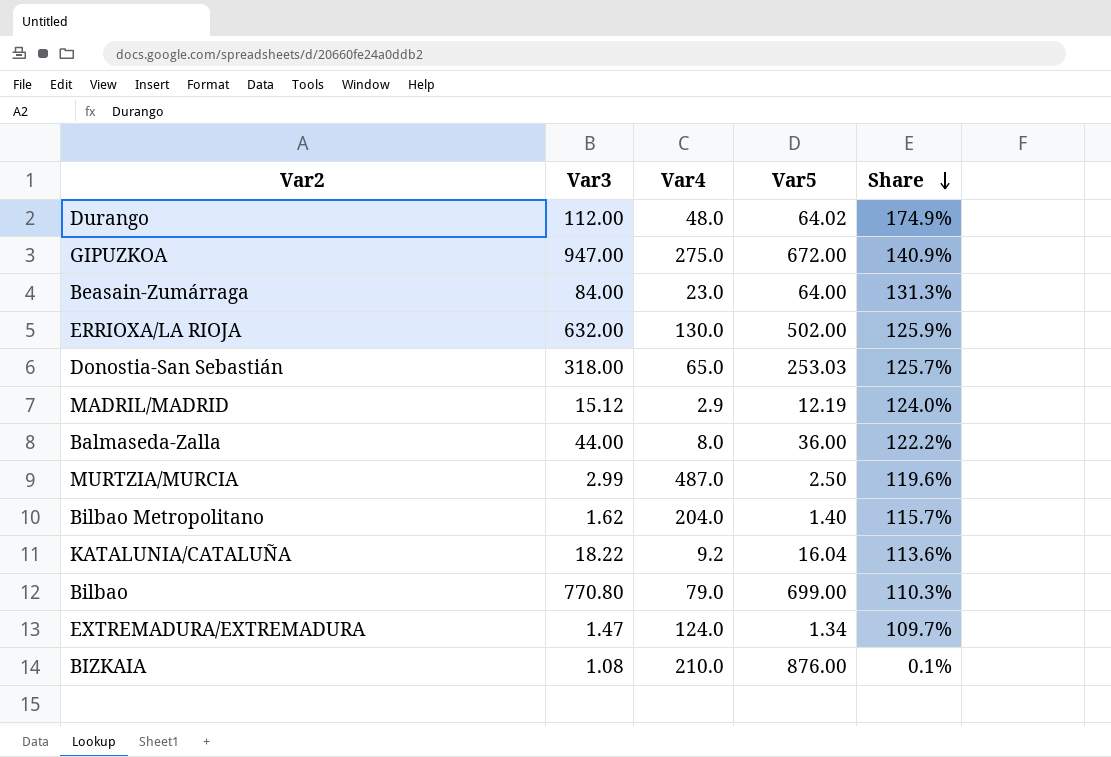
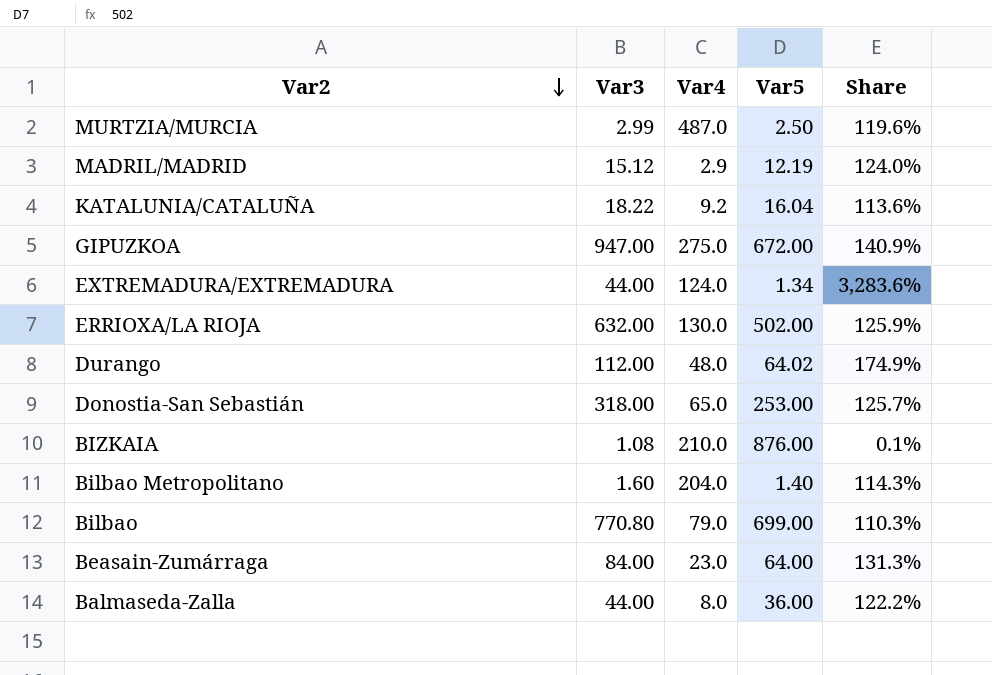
row order: Share descending -> Var2 descending
EXTREMADURA/EXTREMADURA | Var3: 1.47 -> 44.00
EXTREMADURA/EXTREMADURA | Share: 109.7% -> 3,283.6%
Donostia-San Sebastián | Var5: 253.03 -> 253.00
Bilbao Metropolitano | Var3: 1.62 -> 1.60
Bilbao Metropolitano | Share: 115.7% -> 114.3%

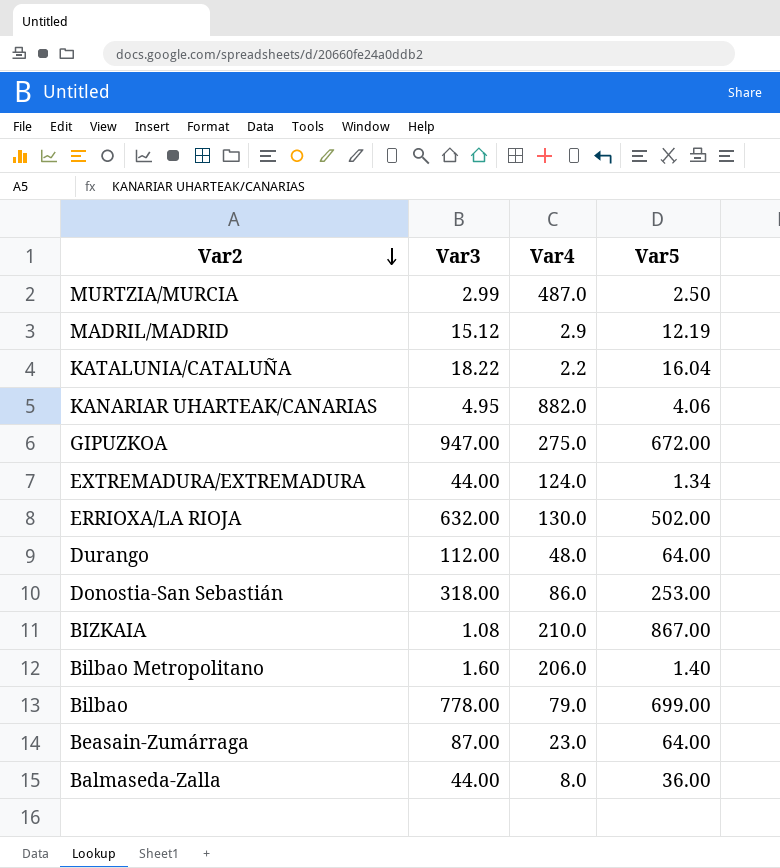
column Share | formula: [Var3] / [Var5] -> none
KATALUNIA/CATALUÑA | Var4: 9.2 -> 2.2
row KANARIAR UHARTEAK/CANARIAS: none -> 4.95 | 882.0 | 4.06
Durango | Var5: 64.02 -> 64.00
Donostia-San Sebastián | Var4: 65.0 -> 86.0
BIZKAIA | Var5: 876.00 -> 867.00
Bilbao Metropolitano | Var4: 204.0 -> 206.0
Bilbao | Var3: 770.80 -> 778.00
Beasain-Zumárraga | Var3: 84.00 -> 87.00

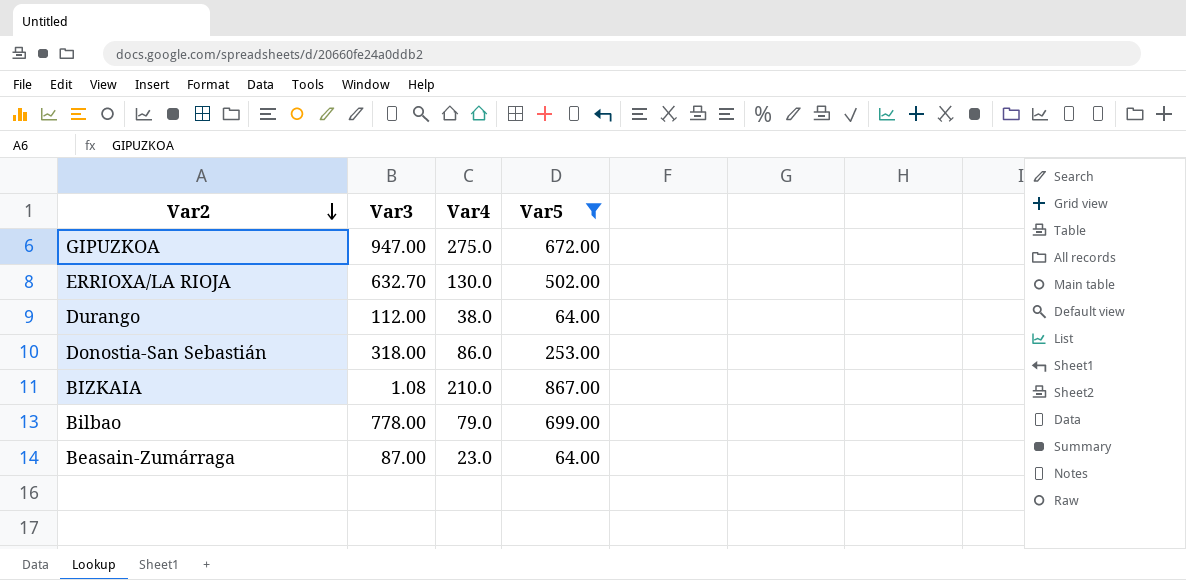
filter: none -> Var5 >= 64.00
ERRIOXA/LA RIOJA | Var3: 632.00 -> 632.70
Durango | Var4: 48.0 -> 38.0

